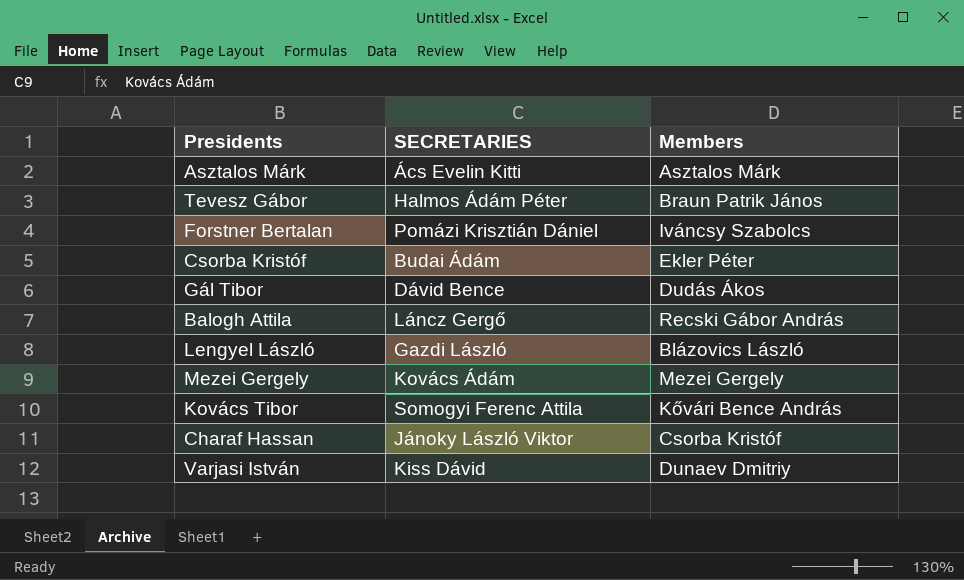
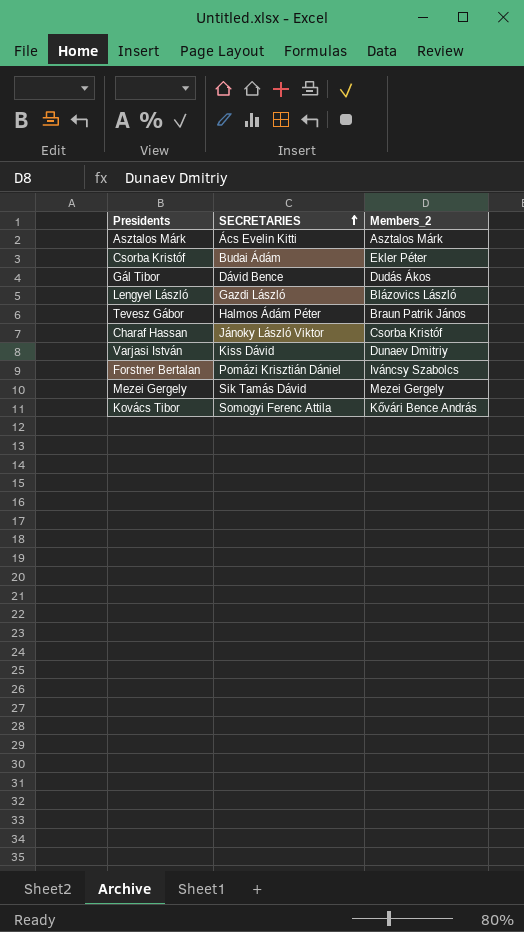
row order: none -> SECRETARIES ascending
column name: Members -> Members_2
row Balogh Attila: Láncz Gergő | Recski Gábor András -> none
Mezei Gergely | SECRETARIES: Kovács Ádám -> Sik Tamás Dávid

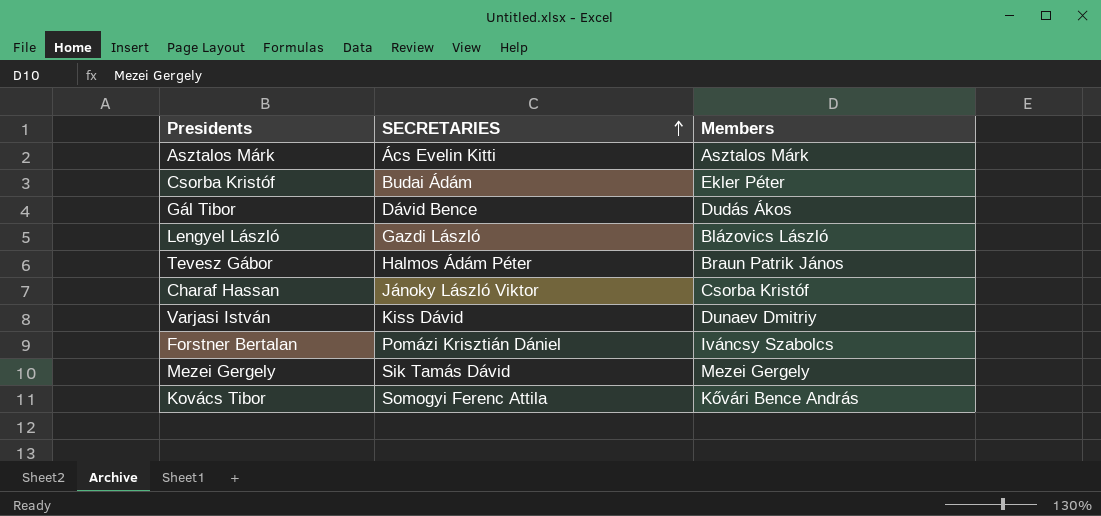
column name: Members_2 -> Members

